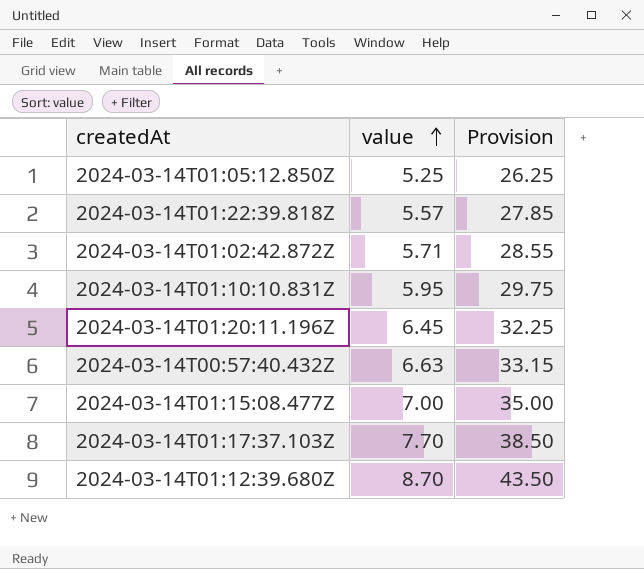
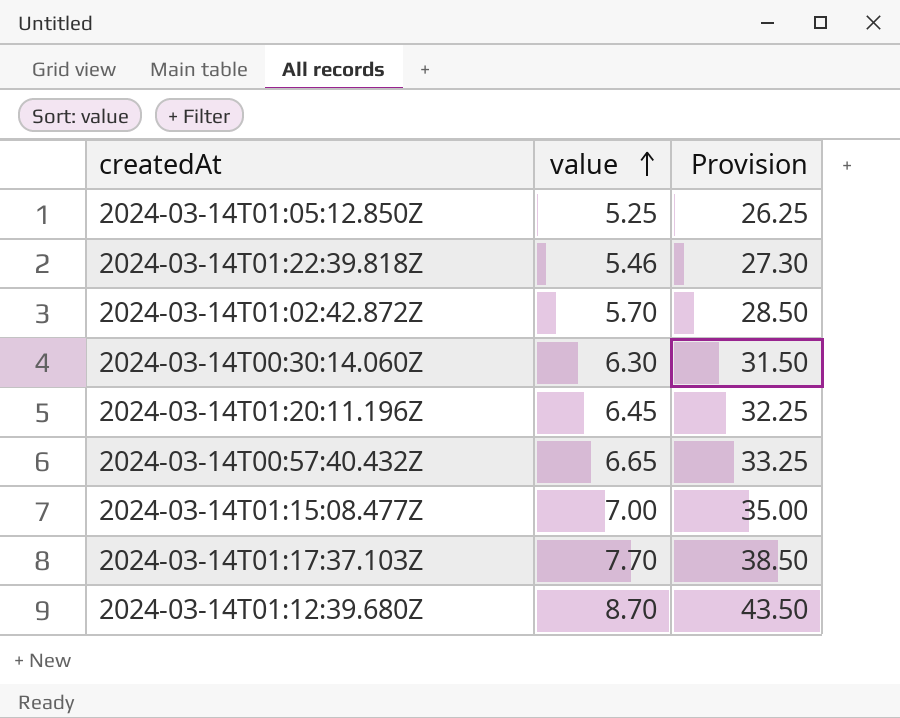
row 2024-03-14T01:10:10.831Z: 5.95 | 29.75 -> none
2024-03-14T01:22:39.818Z | value: 5.57 -> 5.46
2024-03-14T01:22:39.818Z | Provision: 27.85 -> 27.30
2024-03-14T01:02:42.872Z | value: 5.71 -> 5.70
2024-03-14T01:02:42.872Z | Provision: 28.55 -> 28.50
row 2024-03-14T00:30:14.060Z: none -> 6.30 | 31.50
2024-03-14T00:57:40.432Z | value: 6.63 -> 6.65
2024-03-14T00:57:40.432Z | Provision: 33.15 -> 33.25

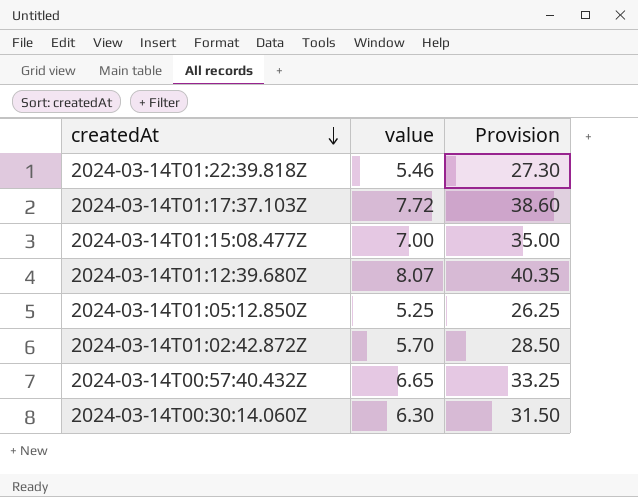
row order: value ascending -> createdAt descending
row 2024-03-14T01:20:11.196Z: 6.45 | 32.25 -> none
2024-03-14T01:17:37.103Z | value: 7.70 -> 7.72
2024-03-14T01:17:37.103Z | Provision: 38.50 -> 38.60
2024-03-14T01:12:39.680Z | value: 8.70 -> 8.07
2024-03-14T01:12:39.680Z | Provision: 43.50 -> 40.35

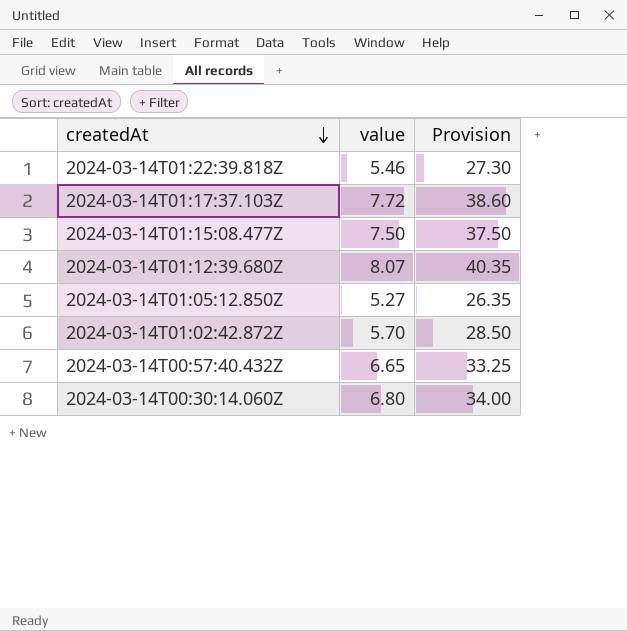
2024-03-14T01:15:08.477Z | value: 7.00 -> 7.50
2024-03-14T01:15:08.477Z | Provision: 35.00 -> 37.50
2024-03-14T01:05:12.850Z | value: 5.25 -> 5.27
2024-03-14T01:05:12.850Z | Provision: 26.25 -> 26.35
2024-03-14T00:30:14.060Z | value: 6.30 -> 6.80
2024-03-14T00:30:14.060Z | Provision: 31.50 -> 34.00

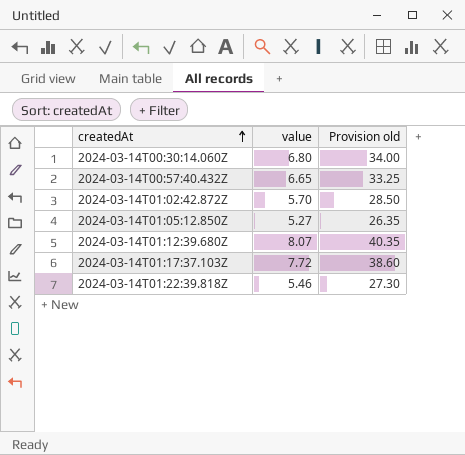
row order: createdAt descending -> createdAt ascending
column name: Provision -> Provision old
row 2024-03-14T01:15:08.477Z: 7.50 | 37.50 -> none

